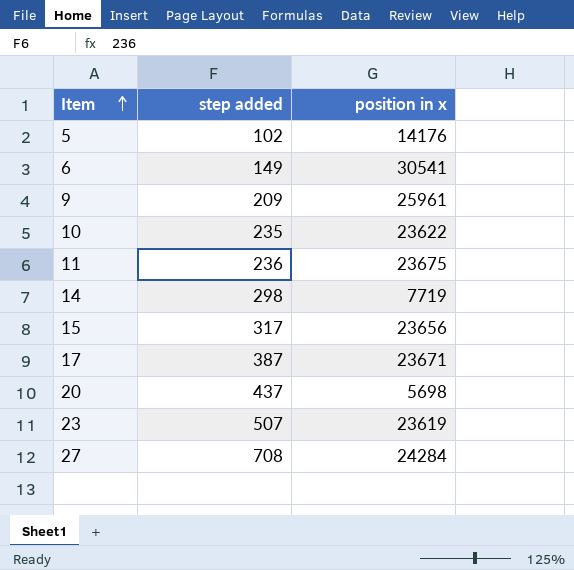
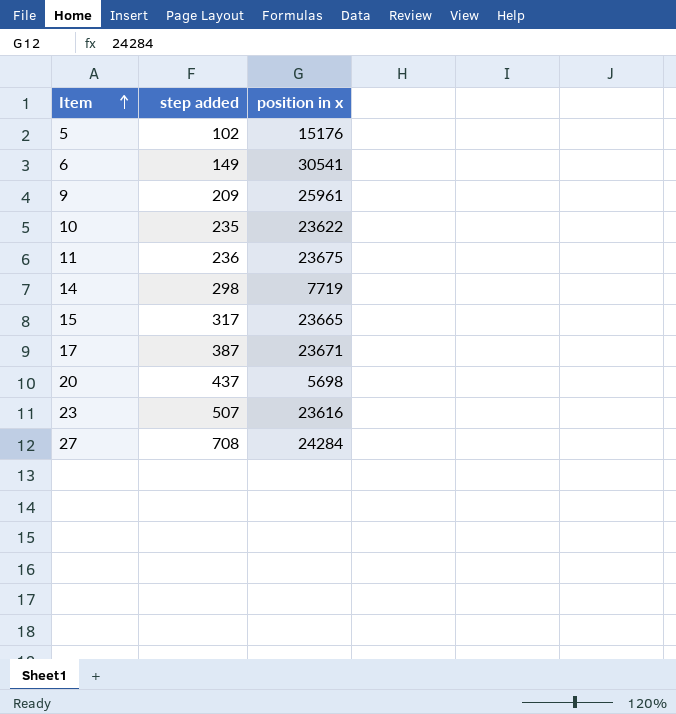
5 | position in x: 14176 -> 15176
15 | position in x: 23656 -> 23665
23 | position in x: 23619 -> 23616

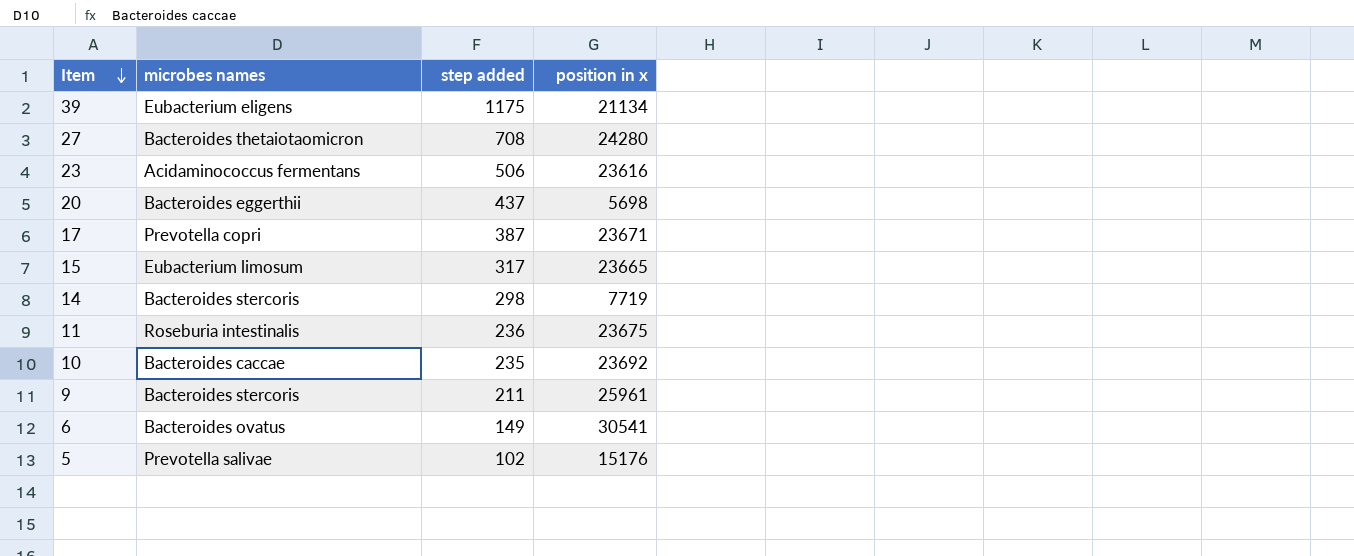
row order: Item ascending -> Item descending
column microbes names | position: none -> 2
row 39: none -> Eubacterium eligens | 1175 | 21134
27 | position in x: 24284 -> 24280
23 | step added: 507 -> 506
10 | position in x: 23622 -> 23692
9 | step added: 209 -> 211

